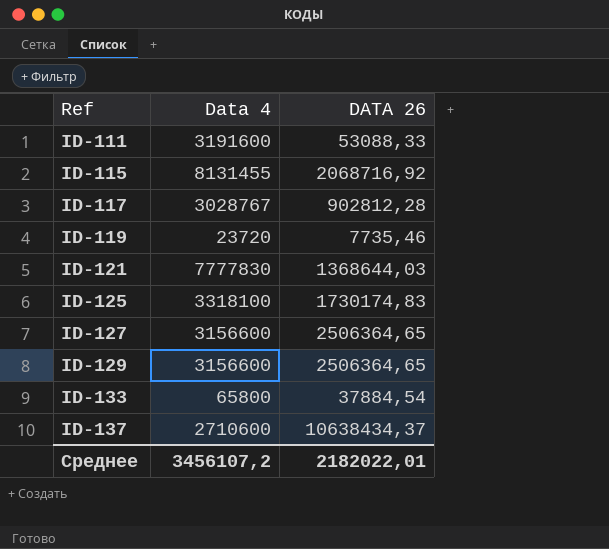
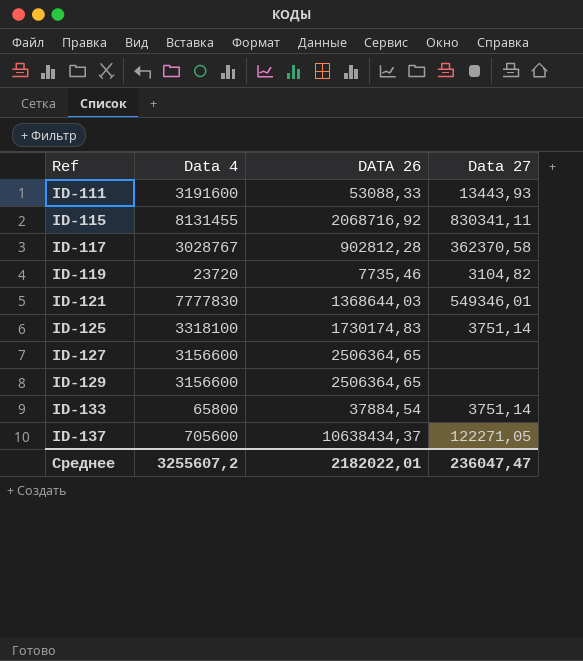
column Data 27 | position: none -> 4
ID-137 | Data 4: 2710600 -> 705600
Среднее | Data 4: 3456107,2 -> 3255607,2

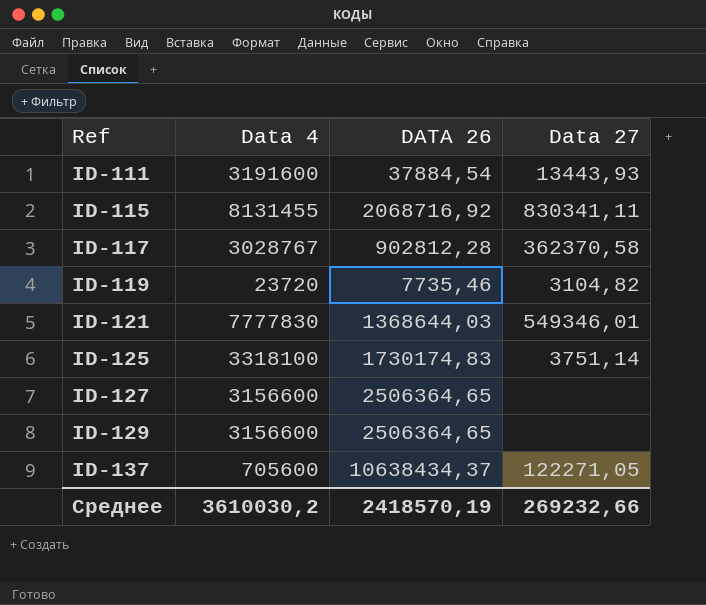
row ID-133: 65800 | 37884,54 | 3751,14 -> none
ID-111 | DATA 26: 53088,33 -> 37884,54
Среднее | Data 4: 3255607,2 -> 3610030,2
Среднее | DATA 26: 2182022,01 -> 2418570,19
Среднее | Data 27: 236047,47 -> 269232,66

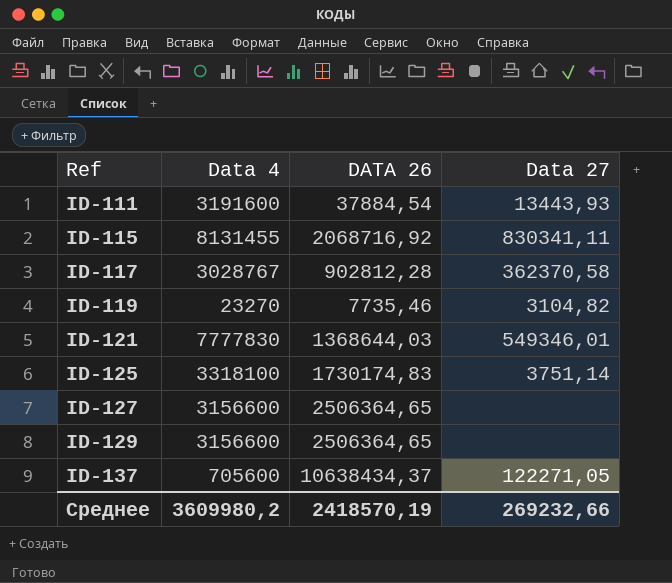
ID-119 | Data 4: 23720 -> 23270
Среднее | Data 4: 3610030,2 -> 3609980,2

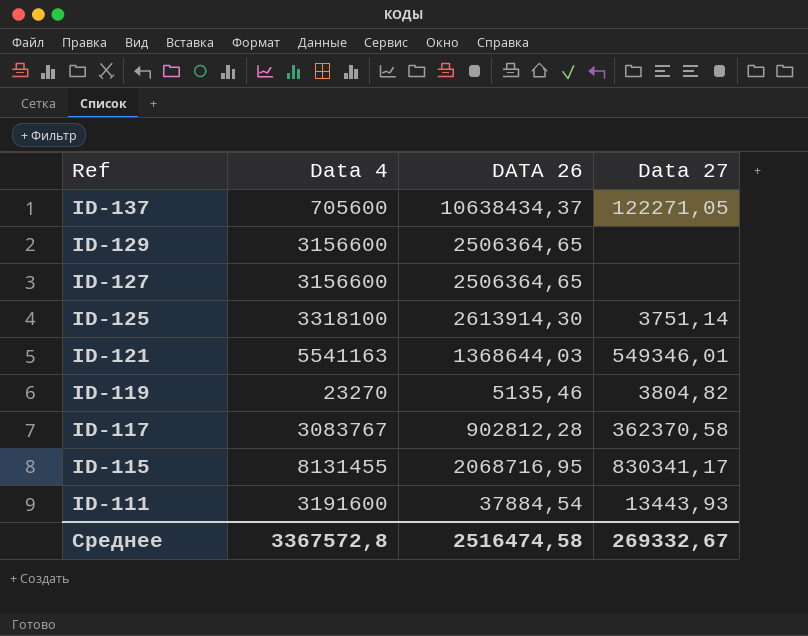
row order: Ref ascending -> Ref descending
ID-125 | DATA 26: 1730174,83 -> 2613914,30
ID-121 | Data 4: 7777830 -> 5541163
ID-119 | DATA 26: 7735,46 -> 5135,46
ID-119 | Data 27: 3104,82 -> 3804,82
ID-117 | Data 4: 3028767 -> 3083767
ID-115 | DATA 26: 2068716,92 -> 2068716,95
ID-115 | Data 27: 830341,11 -> 830341,17
Среднее | Data 4: 3609980,2 -> 3367572,8
Среднее | DATA 26: 2418570,19 -> 2516474,58
Среднее | Data 27: 269232,66 -> 269332,67

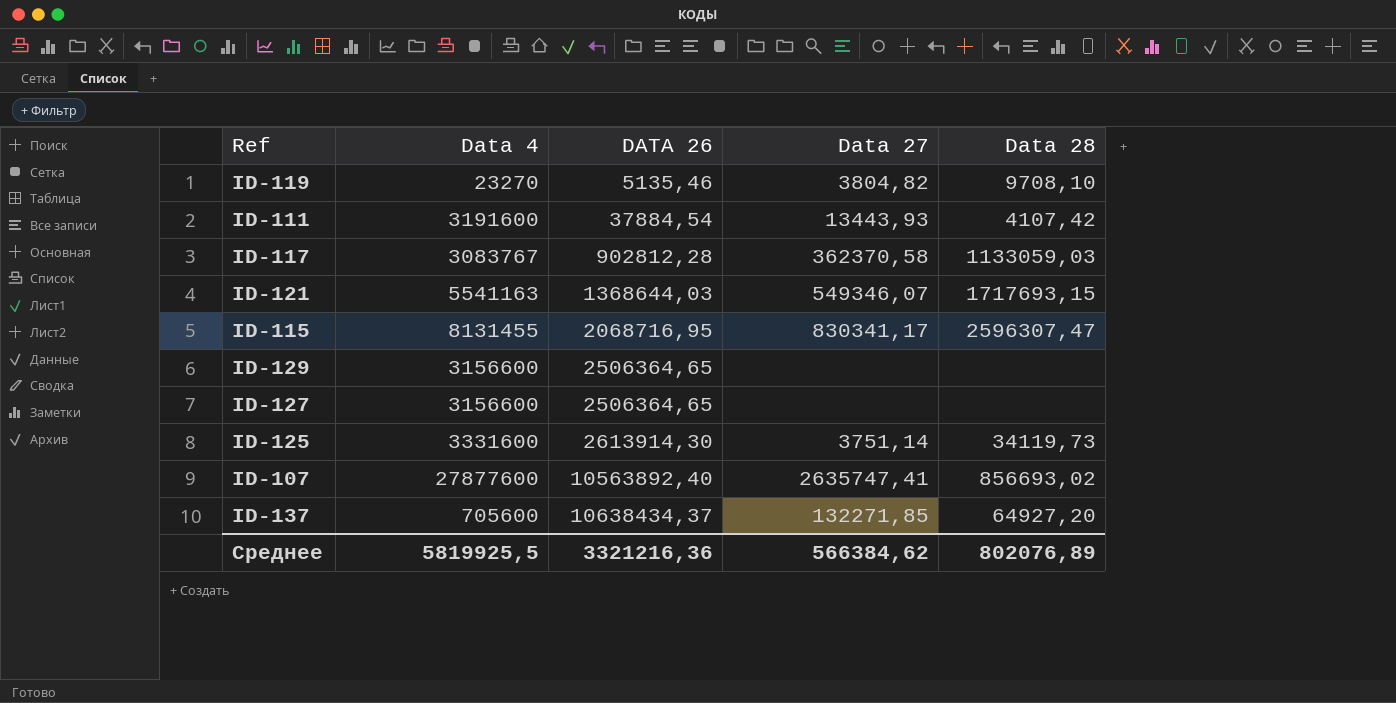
row order: Ref descending -> DATA 26 ascending
column Data 28 | position: none -> 5
ID-121 | Data 27: 549346,01 -> 549346,07
ID-125 | Data 4: 3318100 -> 3331600
row ID-107: none -> 27877600 | 10563892,40 | 2635747,41 | 856693,02
ID-137 | Data 27: 122271,05 -> 132271,85
Среднее | Data 4: 3367572,8 -> 5819925,5
Среднее | DATA 26: 2516474,58 -> 3321216,36
Среднее | Data 27: 269332,67 -> 566384,62

